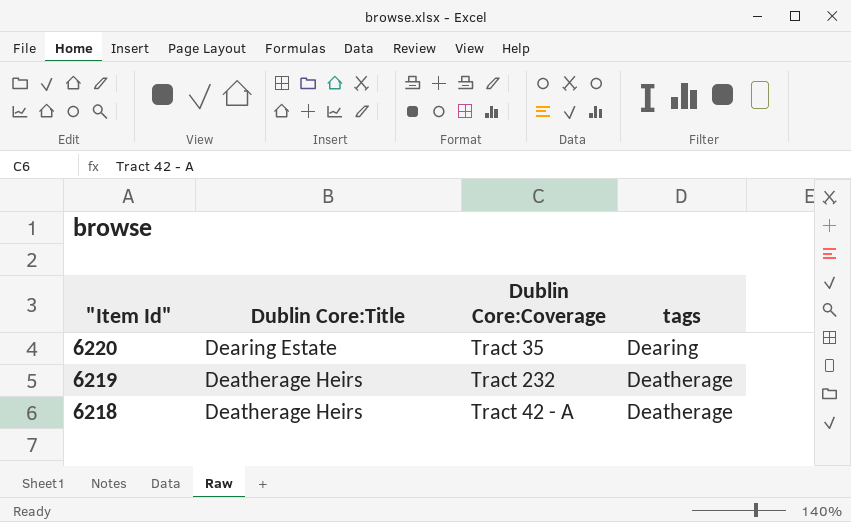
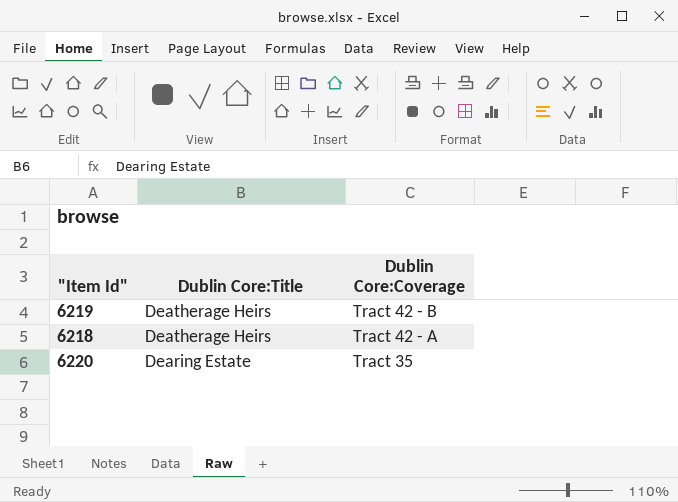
row order: "Item Id" descending -> Dublin Core:Title descending
column tags | position: 4 -> none
6219 | Dublin Core:Coverage: Tract 232 -> Tract 42 - B

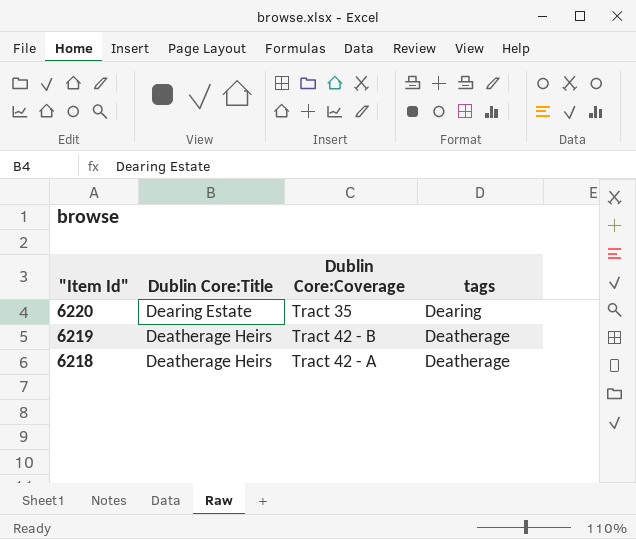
row order: Dublin Core:Title descending -> "Item Id" descending
column tags | position: none -> 4

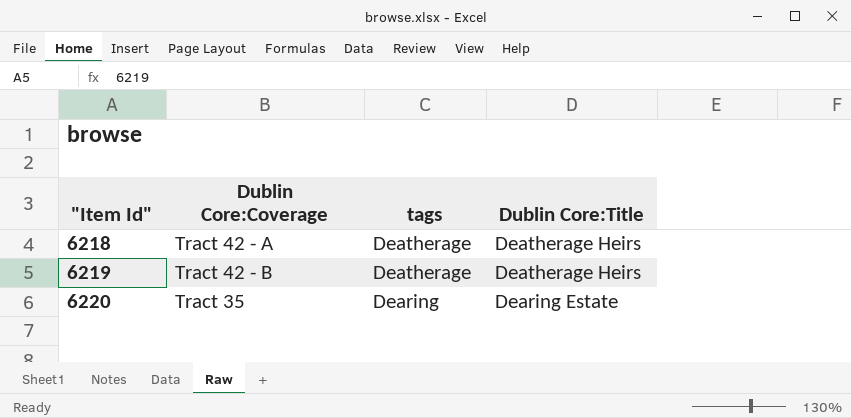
row order: "Item Id" descending -> "Item Id" ascending
column Dublin Core:Title | position: 2 -> 4

